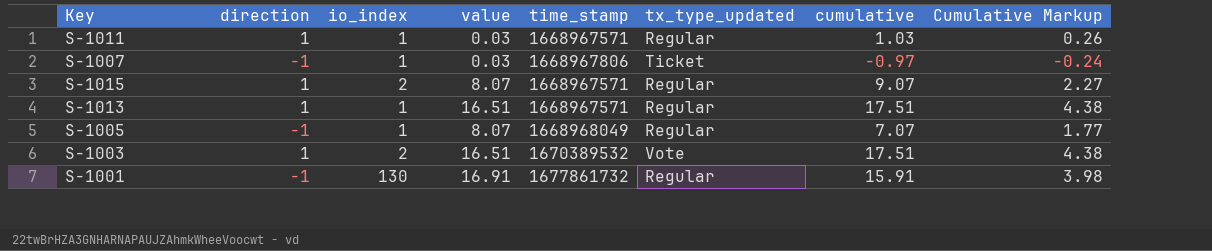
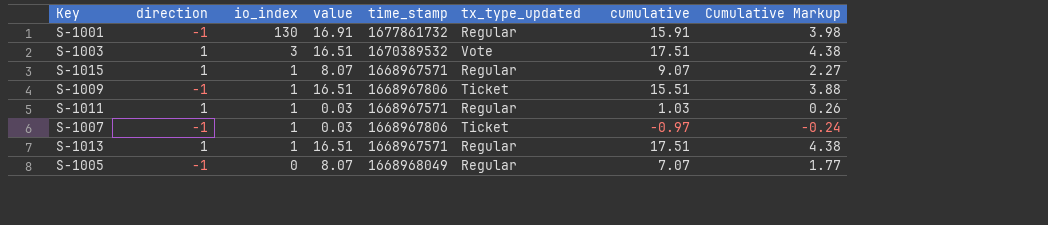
row order: none -> io_index descending
S-1003 | io_index: 2 -> 3
S-1015 | io_index: 2 -> 1
row S-1009: none -> -1 | 1 | 16.51 | 1668967806 | Ticket | 15.51 | 3.88
S-1005 | io_index: 1 -> 0

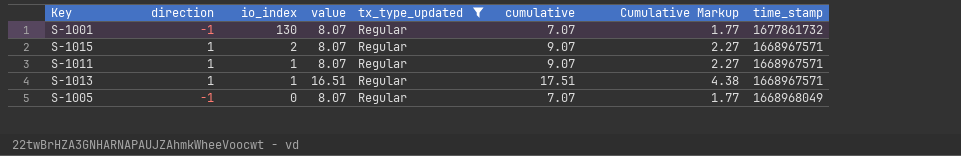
filter: none -> tx_type_updated = Regular
column time_stamp | position: 5 -> 8
S-1001 | value: 16.91 -> 8.07
S-1001 | cumulative: 15.91 -> 7.07
S-1001 | Cumulative Markup: 3.98 -> 1.77
S-1015 | io_index: 1 -> 2
S-1011 | value: 0.03 -> 8.07
S-1011 | cumulative: 1.03 -> 9.07
S-1011 | Cumulative Markup: 0.26 -> 2.27

